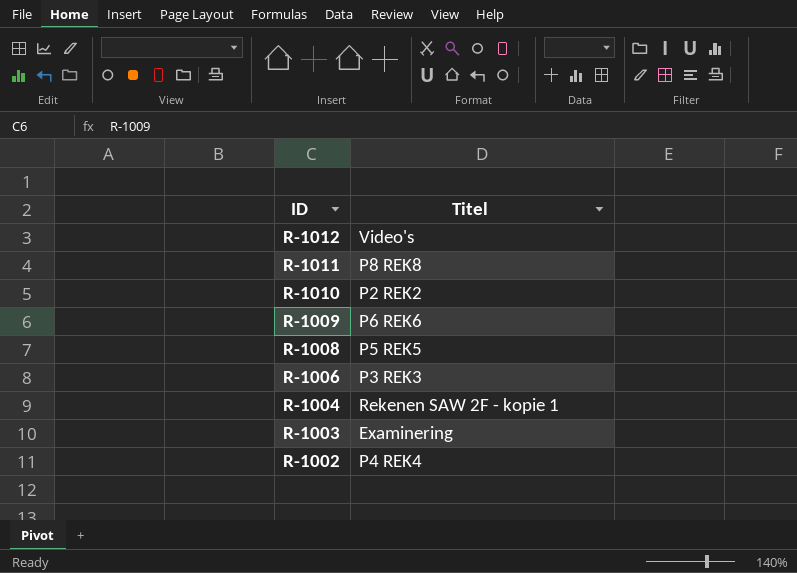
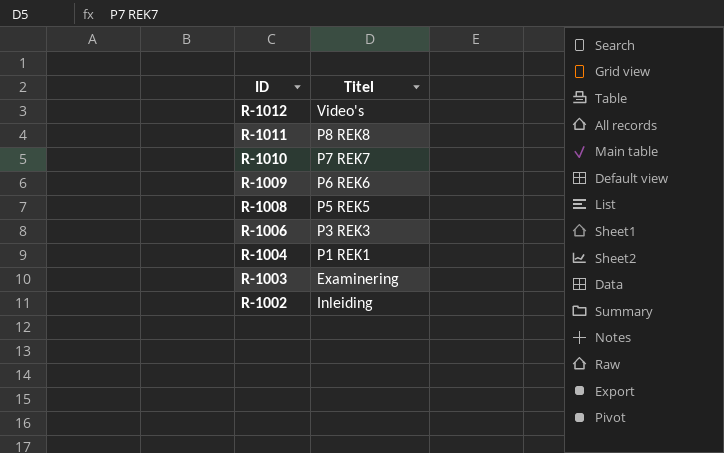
R-1010 | Titel: P2 REK2 -> P7 REK7
R-1004 | Titel: Rekenen SAW 2F - kopie 1 -> P1 REK1
R-1002 | Titel: P4 REK4 -> Inleiding

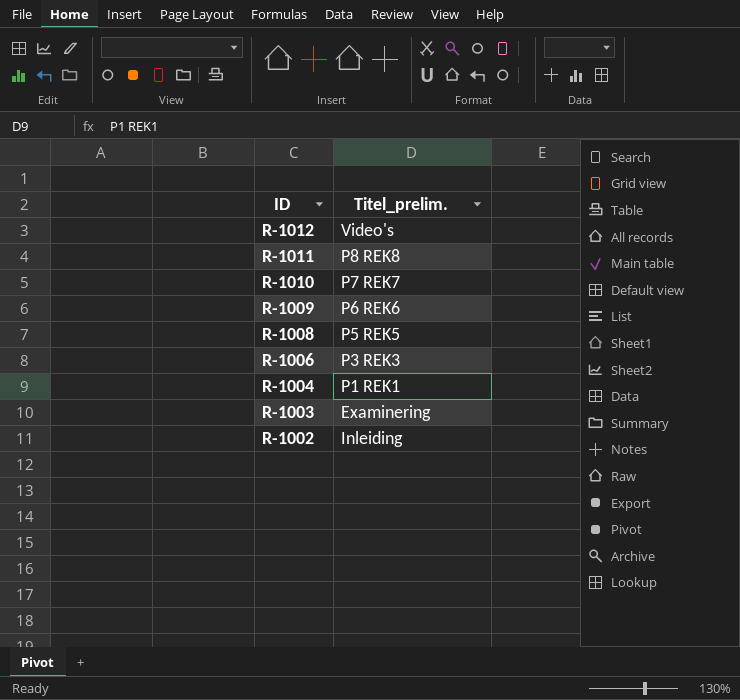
column name: Titel -> Titel_prelim.

